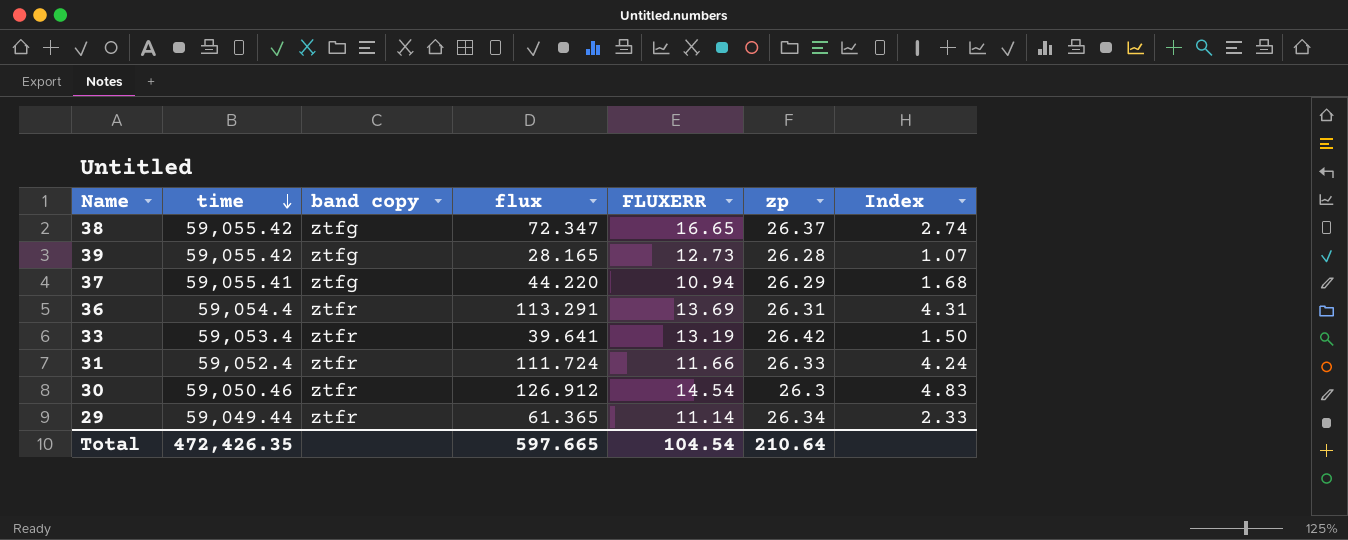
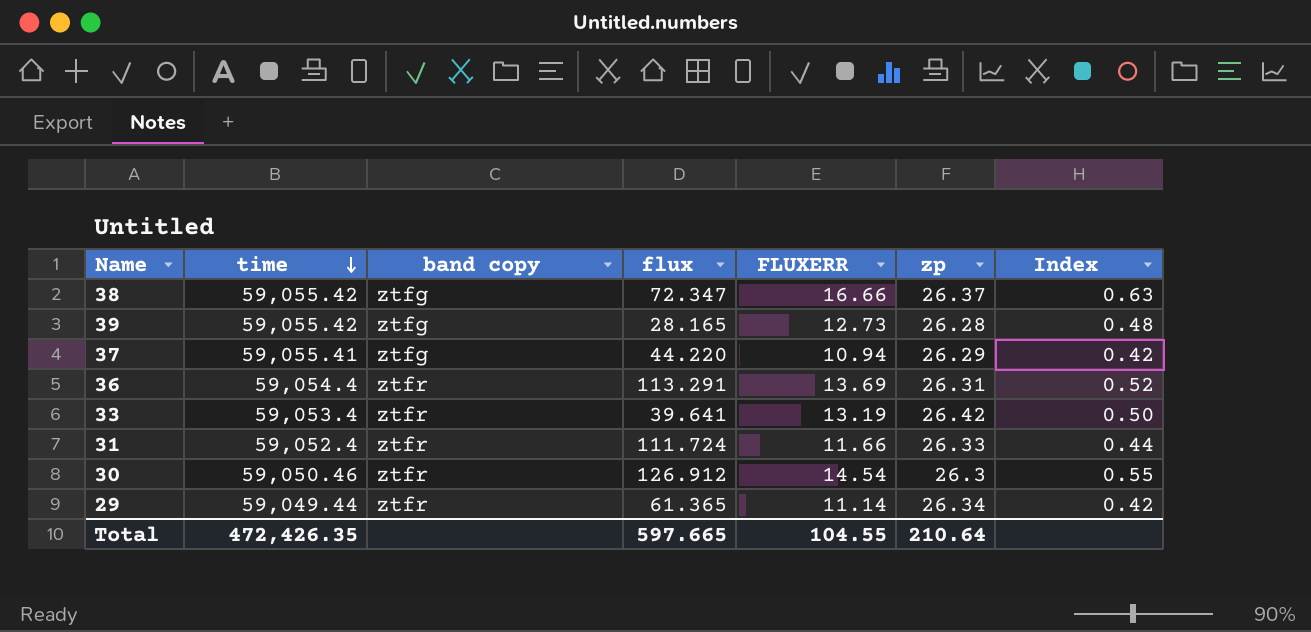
column Index | formula: [flux] / [zp] -> [FLUXERR] / [zp]
38 | FLUXERR: 16.65 -> 16.66
Total | FLUXERR: 104.54 -> 104.55

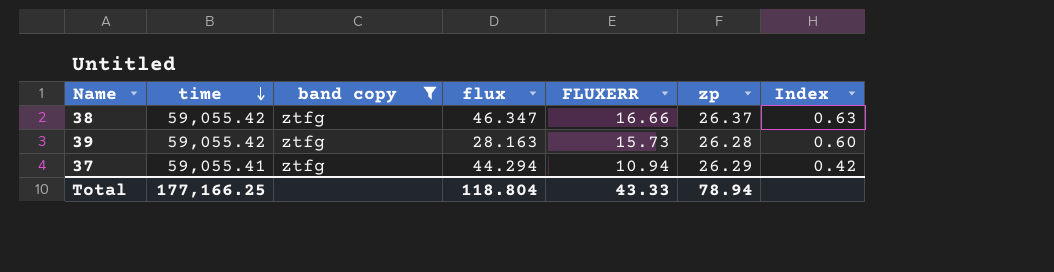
filter: none -> band copy = ztfg
38 | flux: 72.347 -> 46.347
39 | flux: 28.165 -> 28.163
39 | FLUXERR: 12.73 -> 15.73
39 | Index: 0.48 -> 0.60
37 | flux: 44.220 -> 44.294
Total | time: 472,426.35 -> 177,166.25
Total | flux: 597.665 -> 118.804
Total | FLUXERR: 104.55 -> 43.33
Total | zp: 210.64 -> 78.94

